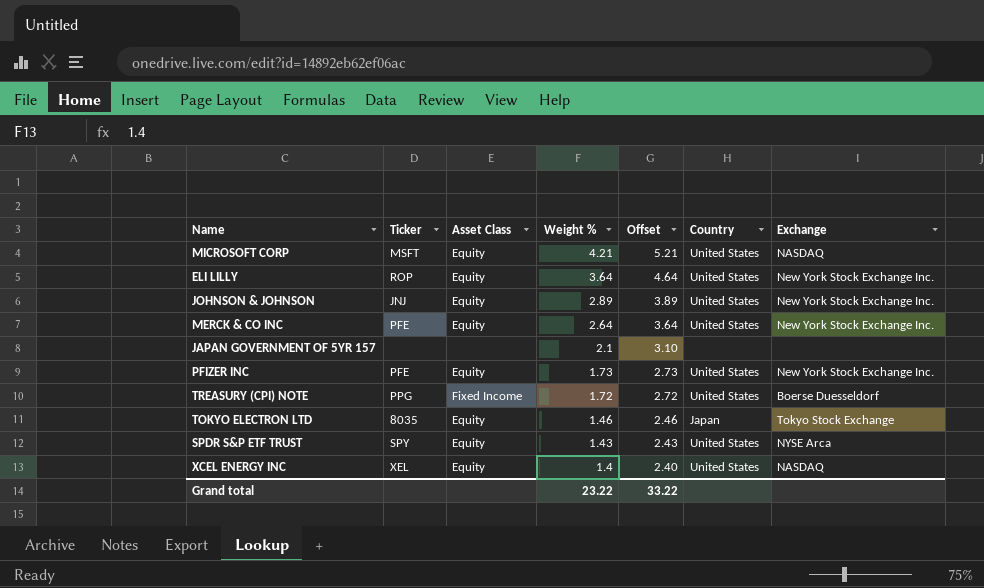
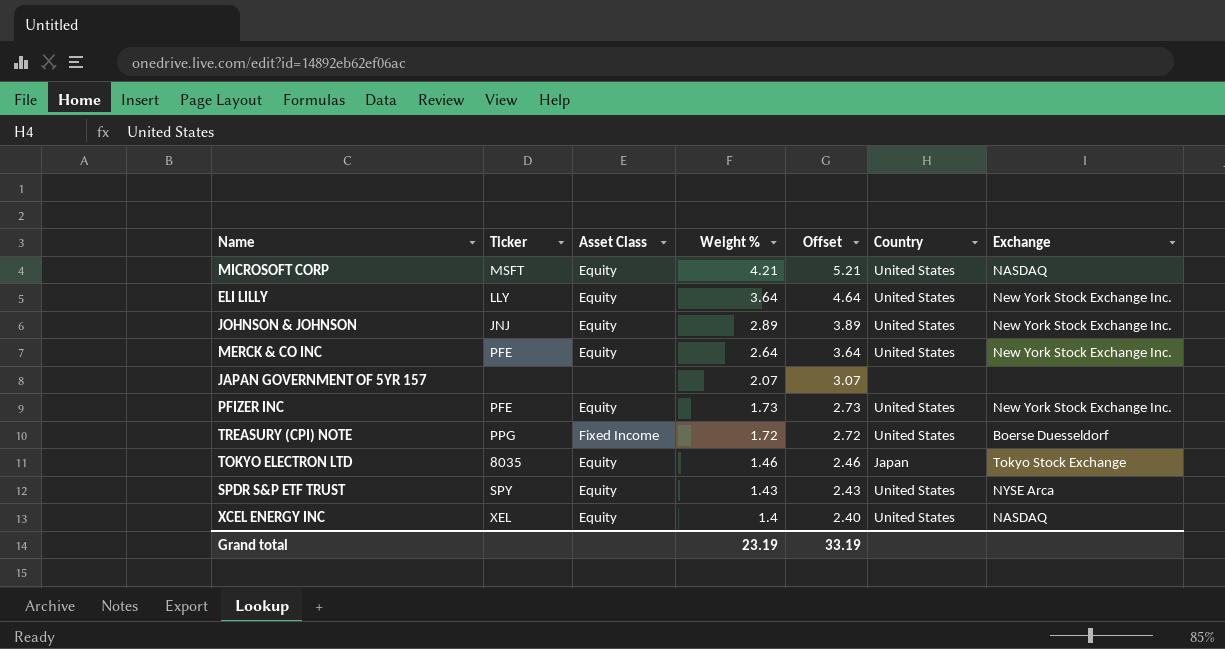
ELI LILLY | Ticker: ROP -> LLY
JAPAN GOVERNMENT OF 5YR 157 | Weight %: 2.1 -> 2.07
JAPAN GOVERNMENT OF 5YR 157 | Offset: 3.10 -> 3.07
Grand total | Weight %: 23.22 -> 23.19
Grand total | Offset: 33.22 -> 33.19

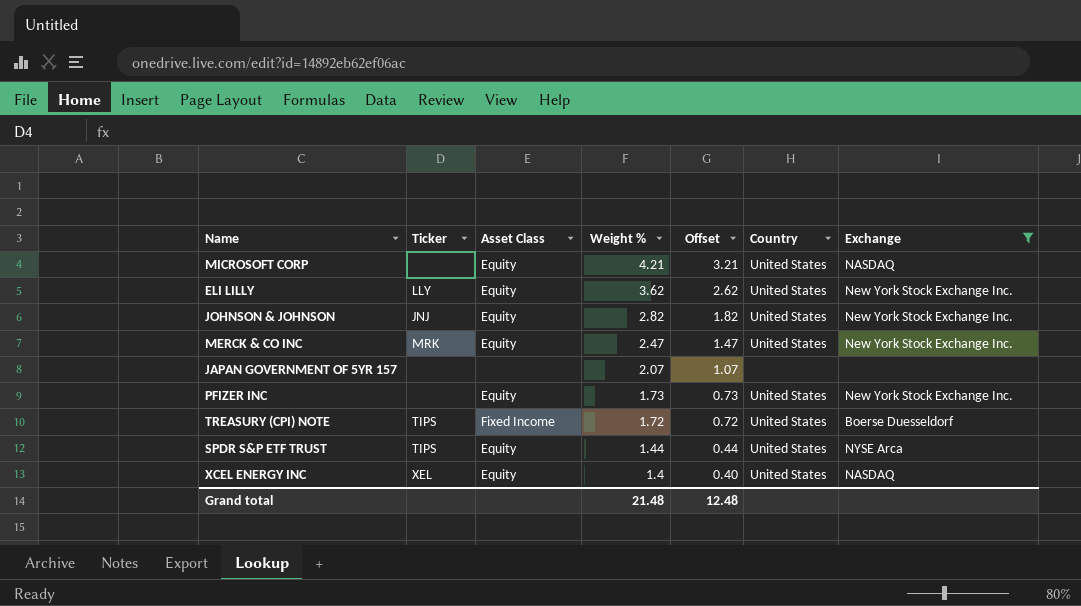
filter: none -> Exchange != Tokyo Stock Exchange
column Offset | formula: [Weight %] + 1 -> [Weight %] - 1
MICROSOFT CORP | Ticker: MSFT -> none
ELI LILLY | Weight %: 3.64 -> 3.62
JOHNSON & JOHNSON | Weight %: 2.89 -> 2.82
MERCK & CO INC | Ticker: PFE -> MRK
MERCK & CO INC | Weight %: 2.64 -> 2.47
PFIZER INC | Ticker: PFE -> none
TREASURY (CPI) NOTE | Ticker: PPG -> TIPS
SPDR S&P ETF TRUST | Ticker: SPY -> TIPS
SPDR S&P ETF TRUST | Weight %: 1.43 -> 1.44
Grand total | Weight %: 23.19 -> 21.48
Grand total | Offset: 33.19 -> 12.48

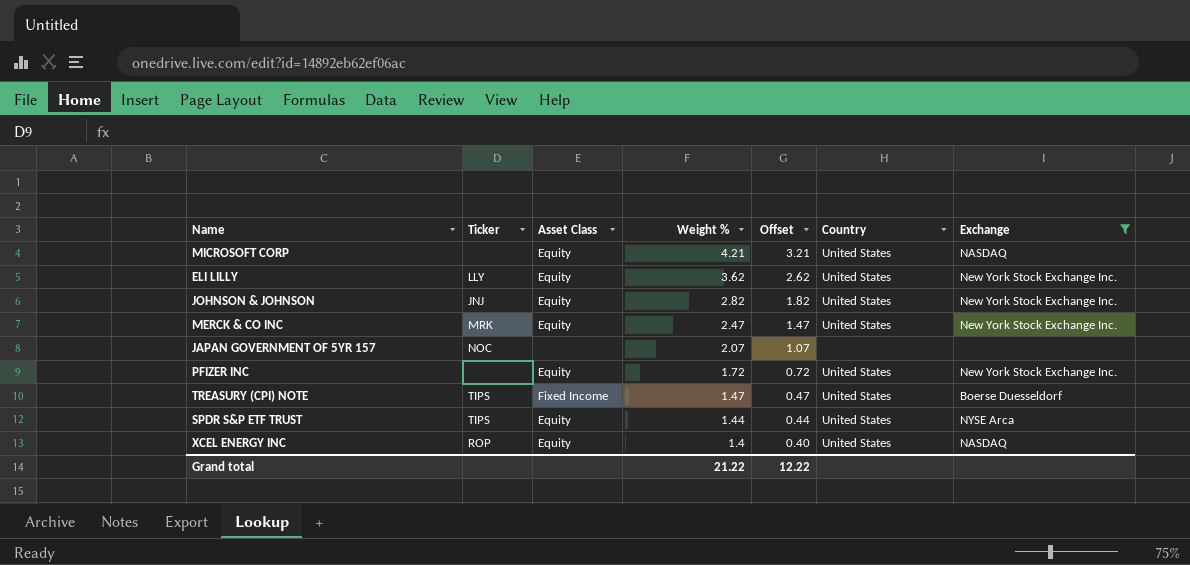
JAPAN GOVERNMENT OF 5YR 157 | Ticker: none -> NOC
PFIZER INC | Weight %: 1.73 -> 1.72
PFIZER INC | Offset: 0.73 -> 0.72
TREASURY (CPI) NOTE | Weight %: 1.72 -> 1.47
TREASURY (CPI) NOTE | Offset: 0.72 -> 0.47
XCEL ENERGY INC | Ticker: XEL -> ROP
Grand total | Weight %: 21.48 -> 21.22
Grand total | Offset: 12.48 -> 12.22

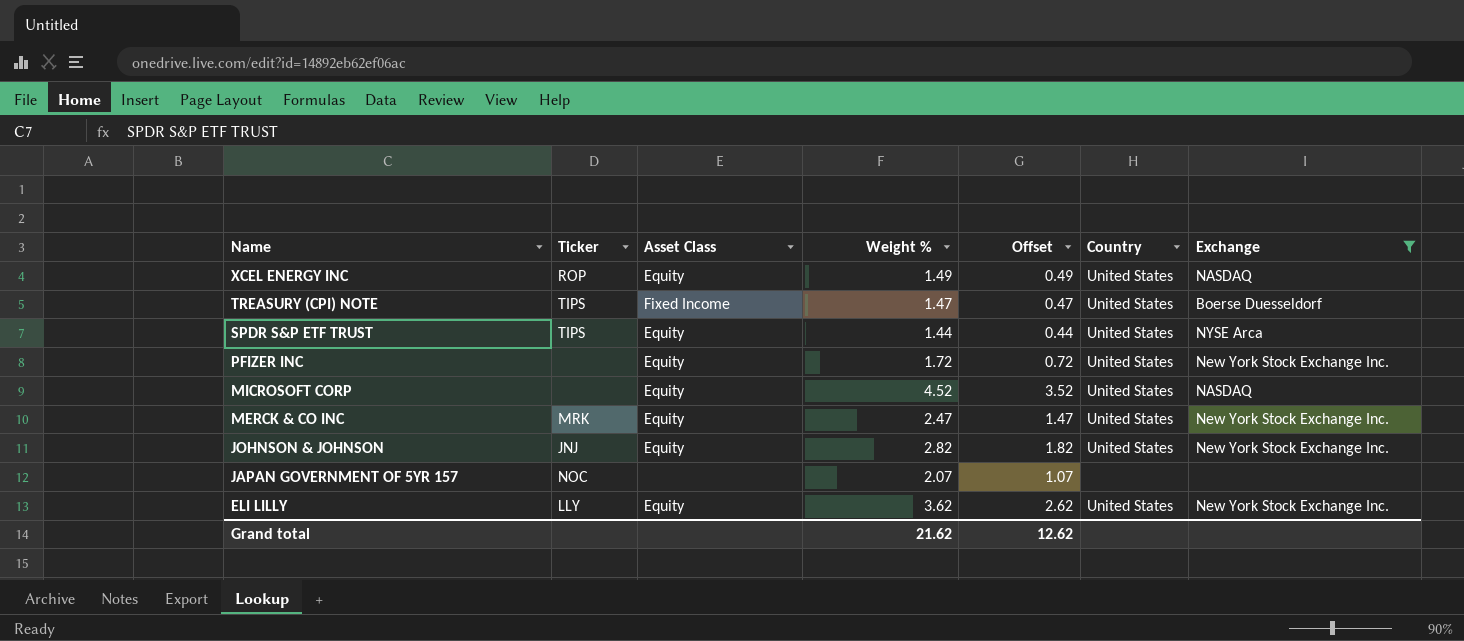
row order: Weight % descending -> Name descending
XCEL ENERGY INC | Weight %: 1.4 -> 1.49
XCEL ENERGY INC | Offset: 0.40 -> 0.49
MICROSOFT CORP | Weight %: 4.21 -> 4.52
MICROSOFT CORP | Offset: 3.21 -> 3.52
Grand total | Weight %: 21.22 -> 21.62
Grand total | Offset: 12.22 -> 12.62

